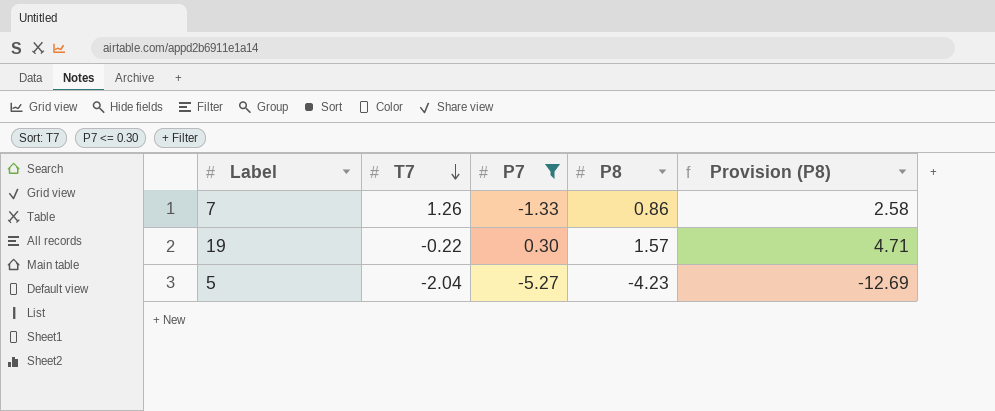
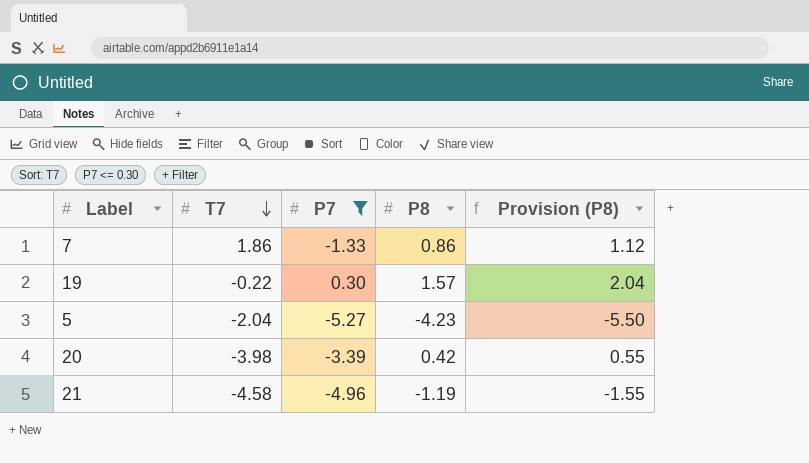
column Provision (P8) | formula: [P8] * 3 -> [P8] * 1.3
7 | T7: 1.26 -> 1.86
row 20: none -> -3.98 | -3.39 | 0.42 | 0.55
row 21: none -> -4.58 | -4.96 | -1.19 | -1.55

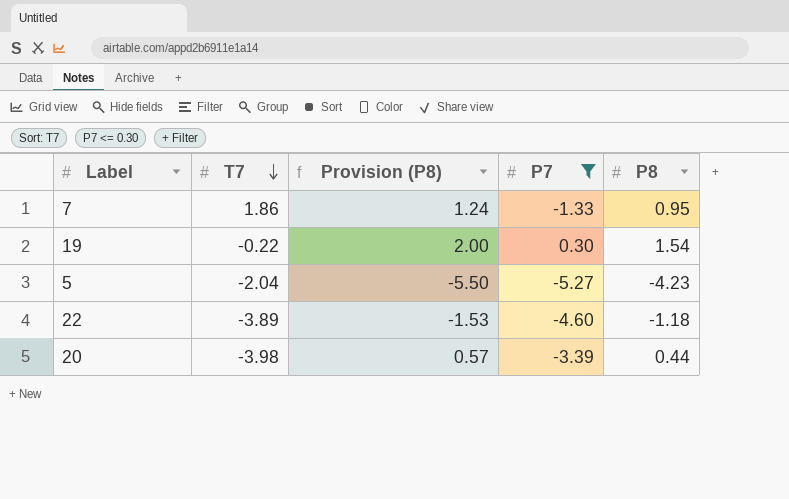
column Provision (P8) | position: 5 -> 3
row 21: -4.58 | -4.96 | -1.19 | -1.55 -> none
7 | Provision (P8): 1.12 -> 1.24
7 | P8: 0.86 -> 0.95
19 | Provision (P8): 2.04 -> 2.00
19 | P8: 1.57 -> 1.54
row 22: none -> -3.89 | -1.53 | -4.60 | -1.18
20 | Provision (P8): 0.55 -> 0.57
20 | P8: 0.42 -> 0.44

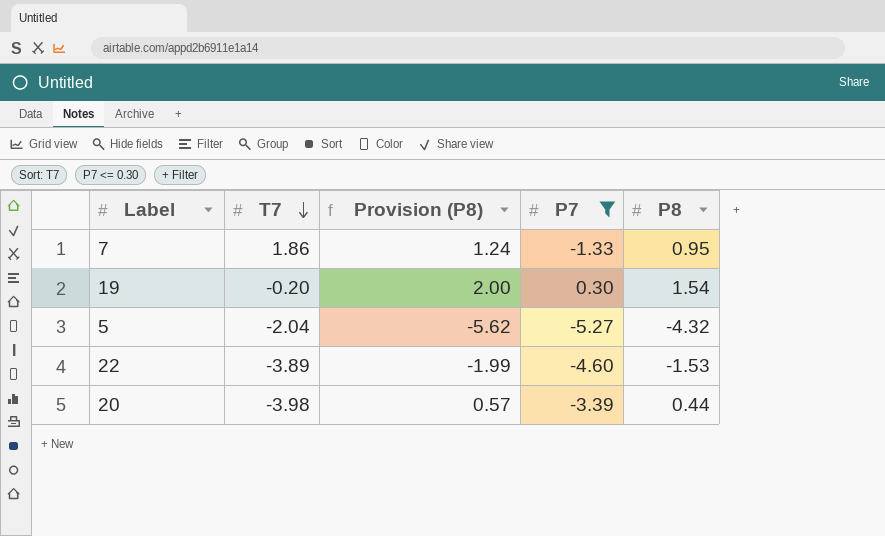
19 | T7: -0.22 -> -0.20
5 | Provision (P8): -5.50 -> -5.62
5 | P8: -4.23 -> -4.32
22 | Provision (P8): -1.53 -> -1.99
22 | P8: -1.18 -> -1.53

